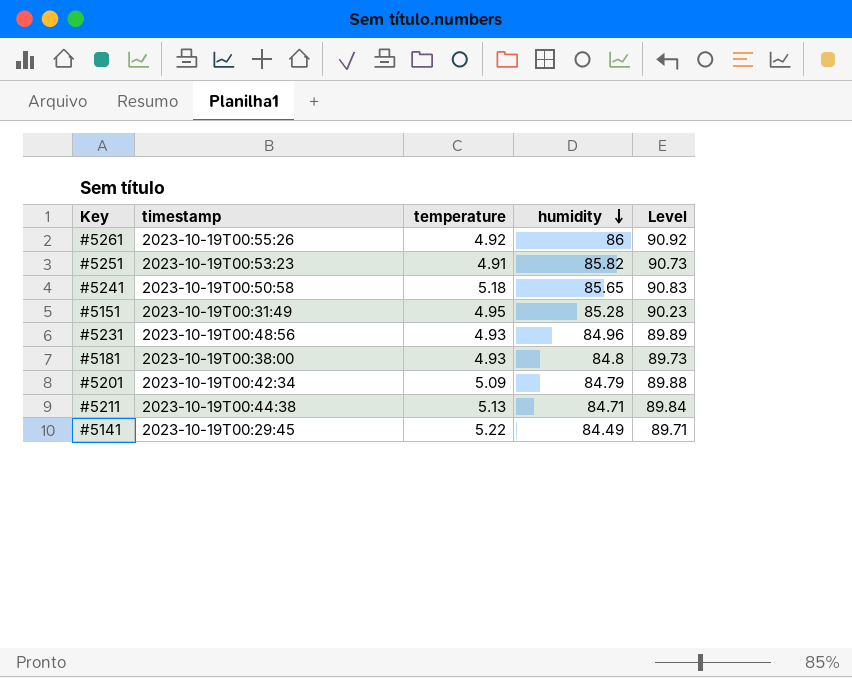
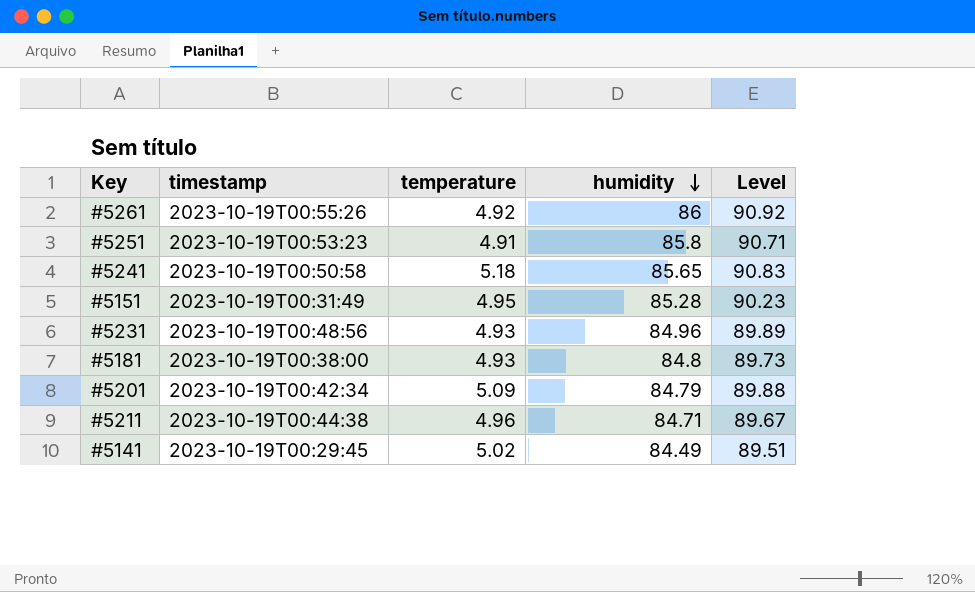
#5251 | humidity: 85.82 -> 85.8
#5251 | Level: 90.73 -> 90.71
#5211 | temperature: 5.13 -> 4.96
#5211 | Level: 89.84 -> 89.67
#5141 | temperature: 5.22 -> 5.02
#5141 | Level: 89.71 -> 89.51

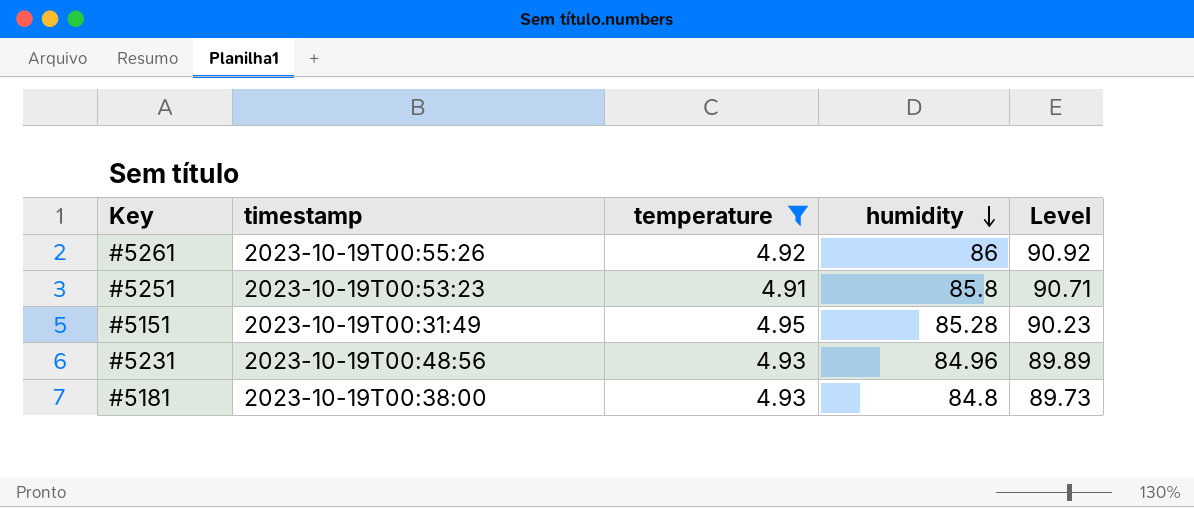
filter: none -> temperature <= 4.95

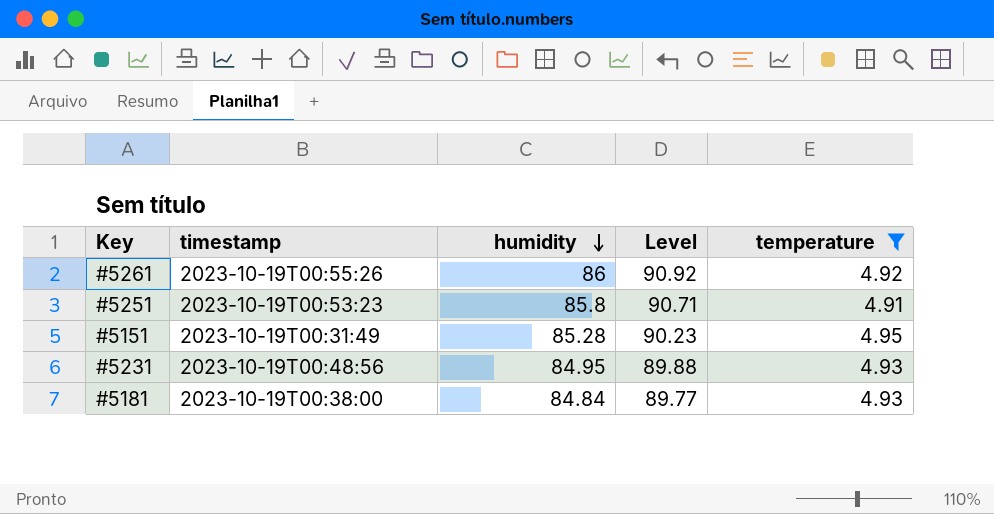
column temperature | position: 3 -> 5
#5231 | humidity: 84.96 -> 84.95
#5231 | Level: 89.89 -> 89.88
#5181 | humidity: 84.8 -> 84.84
#5181 | Level: 89.73 -> 89.77

